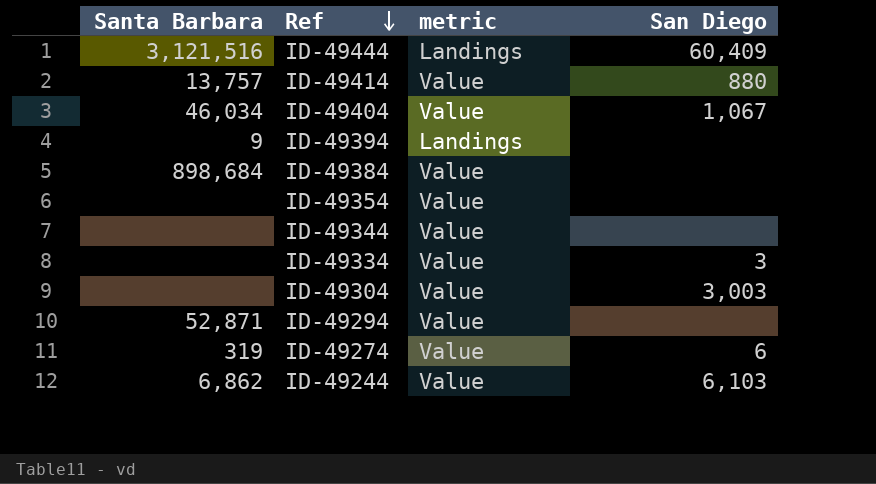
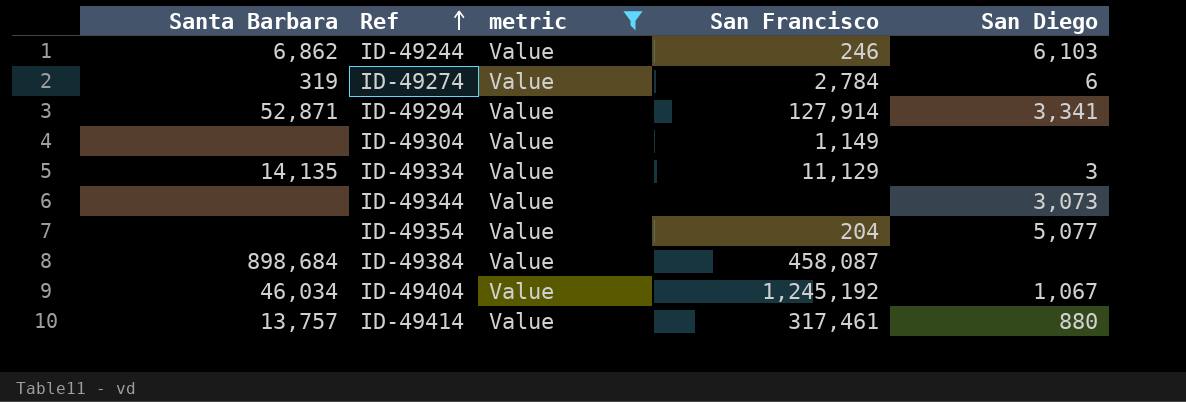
filter: none -> metric = Value
row order: Ref descending -> Ref ascending
column San Francisco | position: none -> 4
ID-49294 | San Diego: none -> 3,341
ID-49304 | San Diego: 3,003 -> none
ID-49334 | Santa Barbara: none -> 14,135
ID-49344 | San Diego: none -> 3,073
ID-49354 | San Diego: none -> 5,077

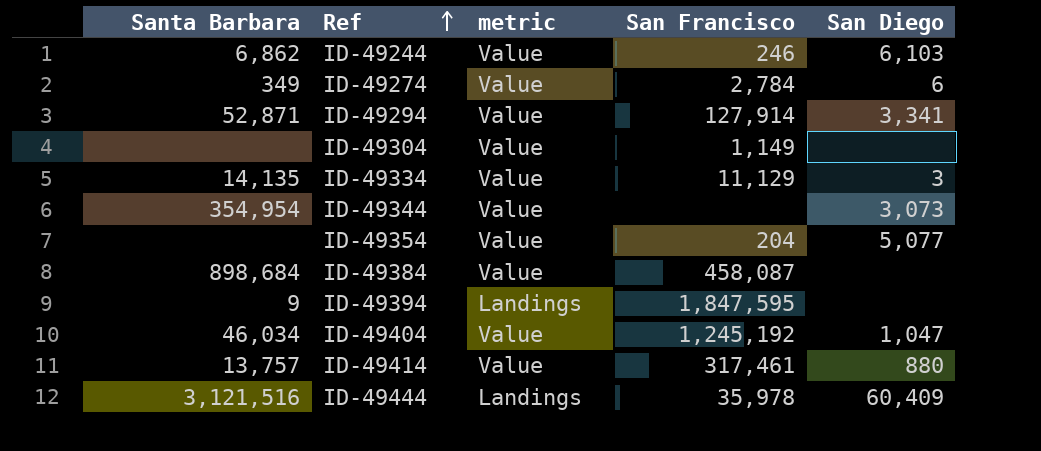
filter: metric = Value -> none
ID-49274 | Santa Barbara: 319 -> 349
ID-49344 | Santa Barbara: none -> 354,954
ID-49404 | San Diego: 1,067 -> 1,047

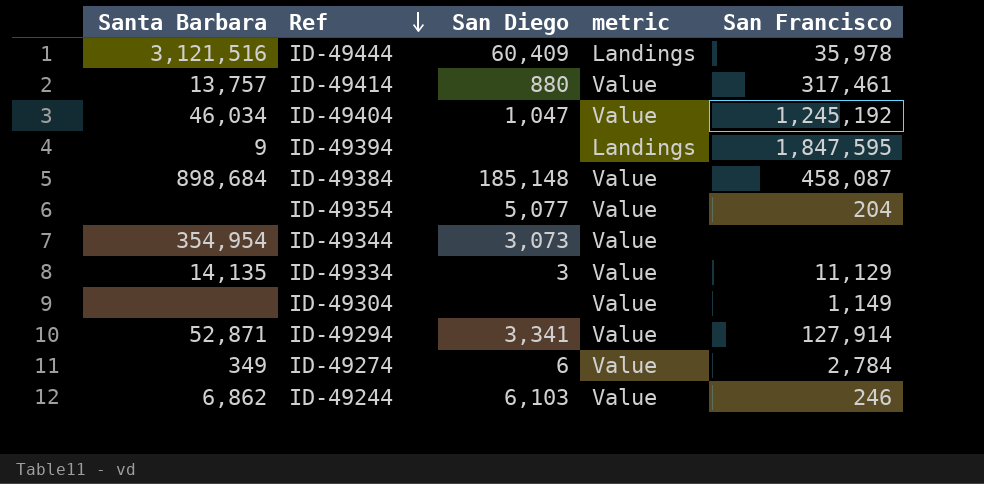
row order: Ref ascending -> Ref descending
column San Diego | position: 5 -> 3
ID-49384 | San Diego: none -> 185,148

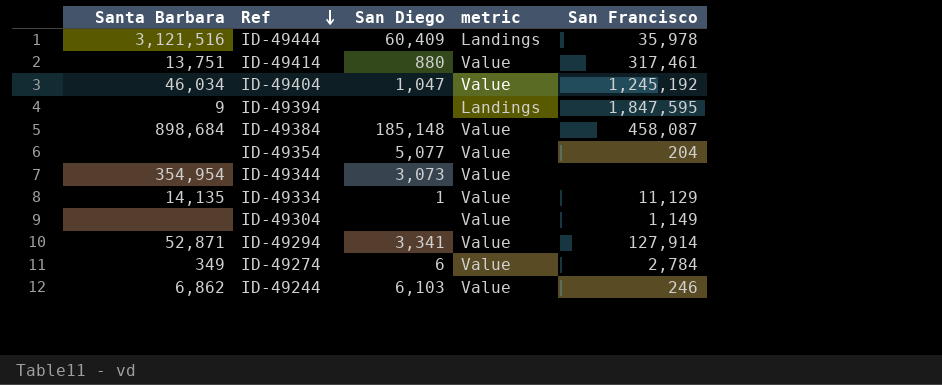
ID-49414 | Santa Barbara: 13,757 -> 13,751
ID-49334 | San Diego: 3 -> 1

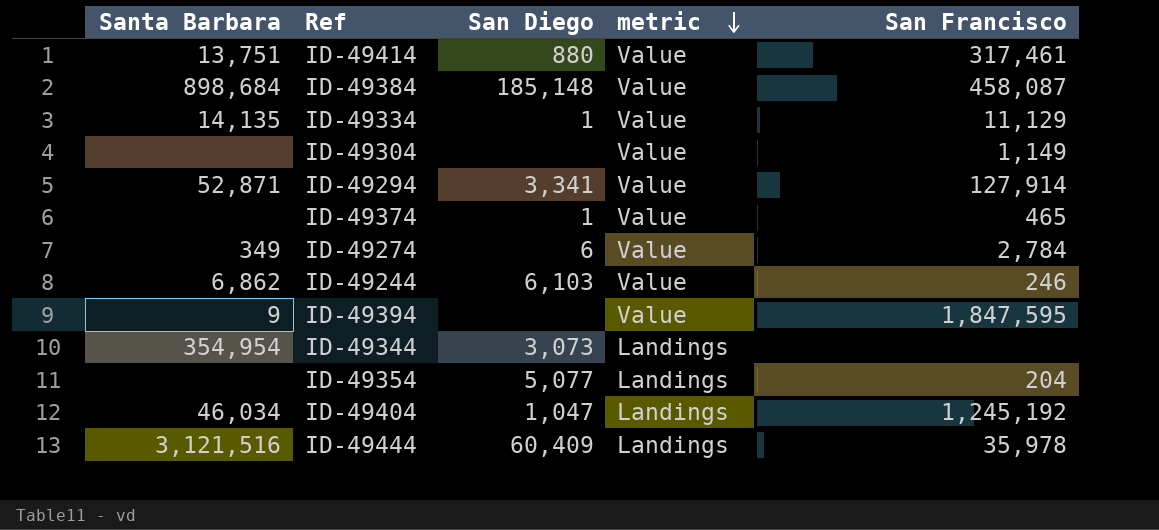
row order: Ref descending -> metric descending
row ID-49374: none -> none | 1 | Value | 465
ID-49394 | metric: Landings -> Value
ID-49344 | metric: Value -> Landings
ID-49354 | metric: Value -> Landings
ID-49404 | metric: Value -> Landings

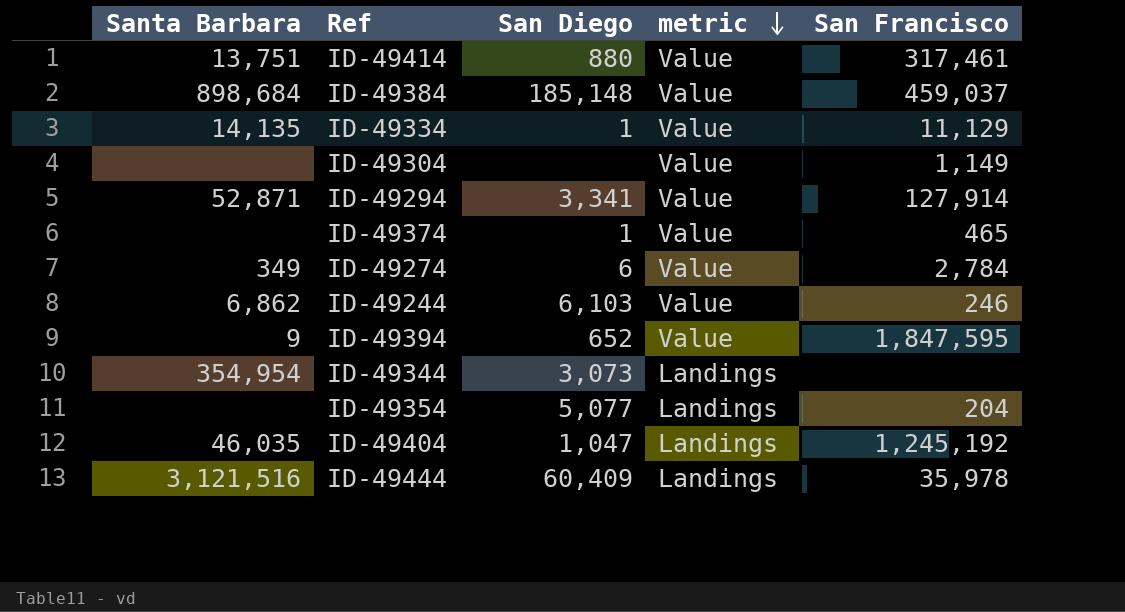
ID-49384 | San Francisco: 458,087 -> 459,037
ID-49394 | San Diego: none -> 652
ID-49404 | Santa Barbara: 46,034 -> 46,035

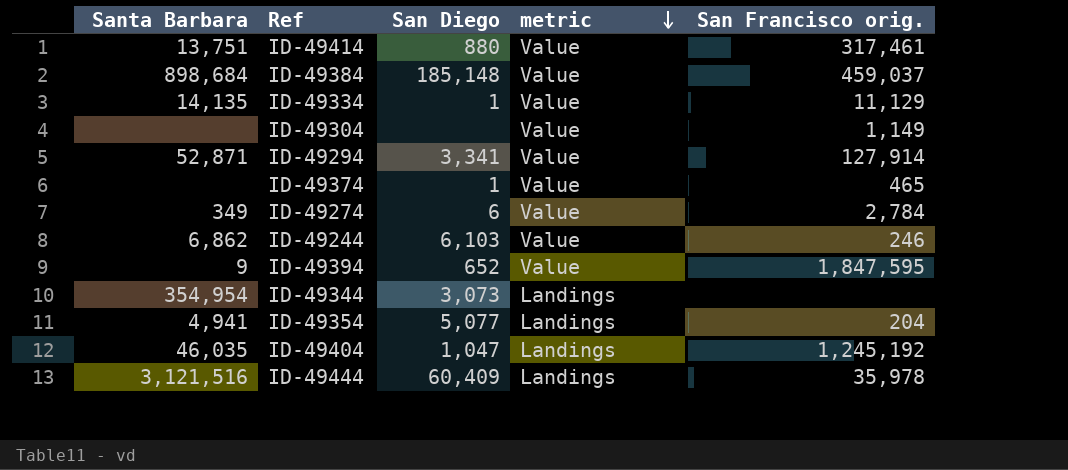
column name: San Francisco -> San Francisco orig.
ID-49354 | Santa Barbara: none -> 4,941

